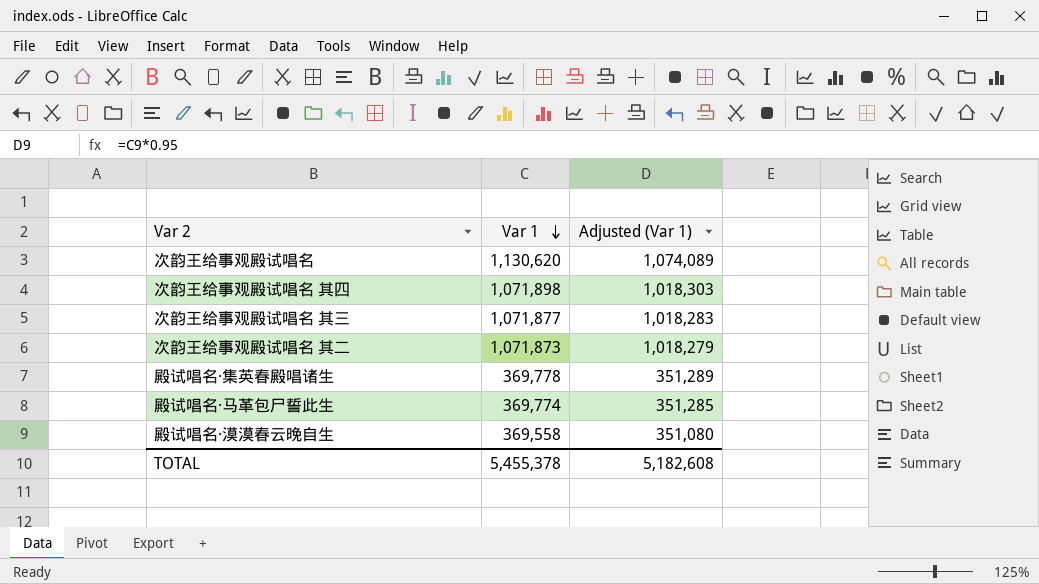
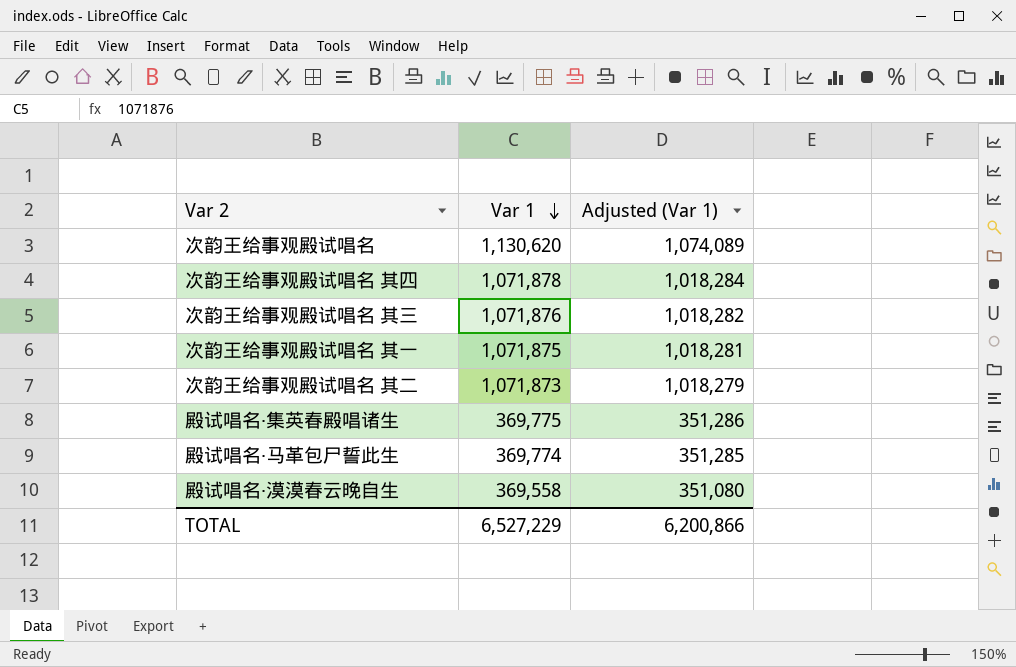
次韵王给事观殿试唱名 其四 | Var 1: 1,071,898 -> 1,071,878
次韵王给事观殿试唱名 其四 | Adjusted (Var 1): 1,018,303 -> 1,018,284
次韵王给事观殿试唱名 其三 | Var 1: 1,071,877 -> 1,071,876
次韵王给事观殿试唱名 其三 | Adjusted (Var 1): 1,018,283 -> 1,018,282
row 次韵王给事观殿试唱名 其一: none -> 1,071,875 | 1,018,281
殿试唱名·集英春殿唱诸生 | Var 1: 369,778 -> 369,775
殿试唱名·集英春殿唱诸生 | Adjusted (Var 1): 351,289 -> 351,286
TOTAL | Var 1: 5,455,378 -> 6,527,229
TOTAL | Adjusted (Var 1): 5,182,608 -> 6,200,866

